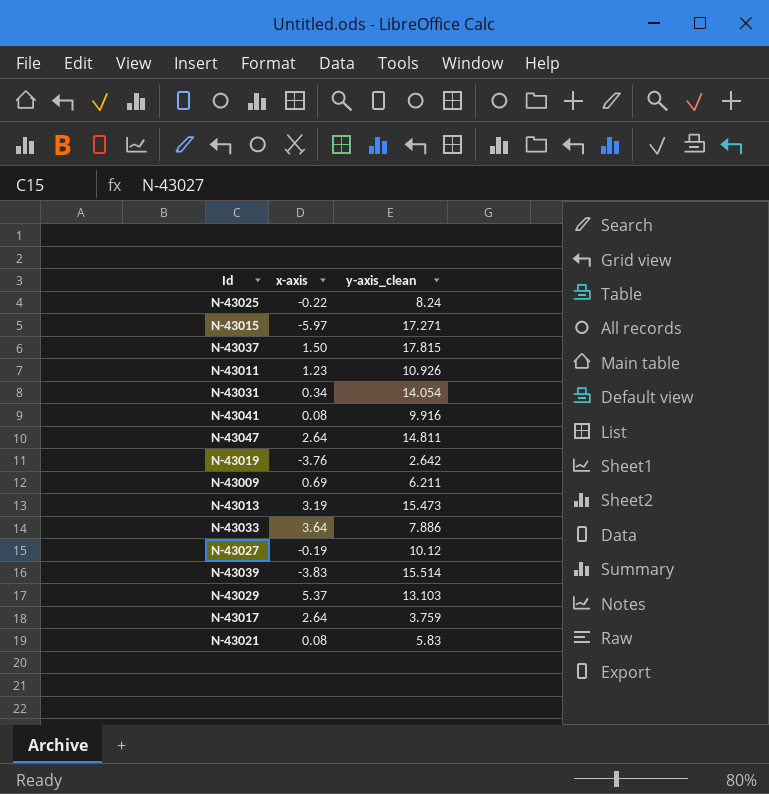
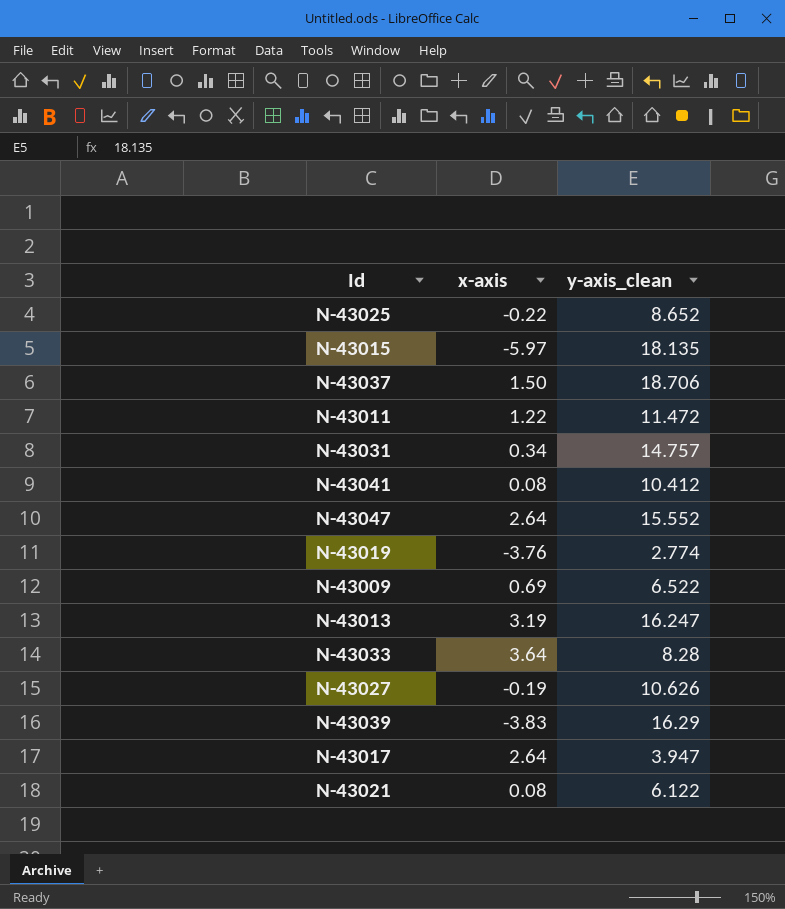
row N-43029: 5.37 | 13.103 -> none
N-43025 | y-axis_clean: 8.24 -> 8.652
N-43015 | y-axis_clean: 17.271 -> 18.135
N-43037 | y-axis_clean: 17.815 -> 18.706
N-43011 | x-axis: 1.23 -> 1.22
N-43011 | y-axis_clean: 10.926 -> 11.472
N-43031 | y-axis_clean: 14.054 -> 14.757
N-43041 | y-axis_clean: 9.916 -> 10.412
N-43047 | y-axis_clean: 14.811 -> 15.552
N-43019 | y-axis_clean: 2.642 -> 2.774
N-43009 | y-axis_clean: 6.211 -> 6.522
N-43013 | y-axis_clean: 15.473 -> 16.247
N-43033 | y-axis_clean: 7.886 -> 8.28
N-43027 | y-axis_clean: 10.12 -> 10.626
N-43039 | y-axis_clean: 15.514 -> 16.29
N-43017 | y-axis_clean: 3.759 -> 3.947
N-43021 | y-axis_clean: 5.83 -> 6.122

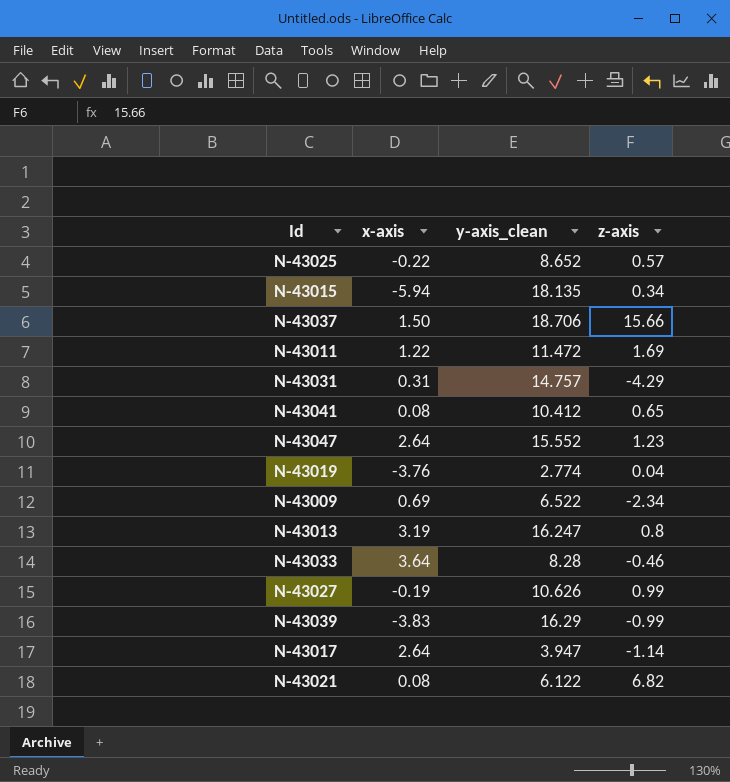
column z-axis | position: none -> 4
N-43015 | x-axis: -5.97 -> -5.94
N-43031 | x-axis: 0.34 -> 0.31

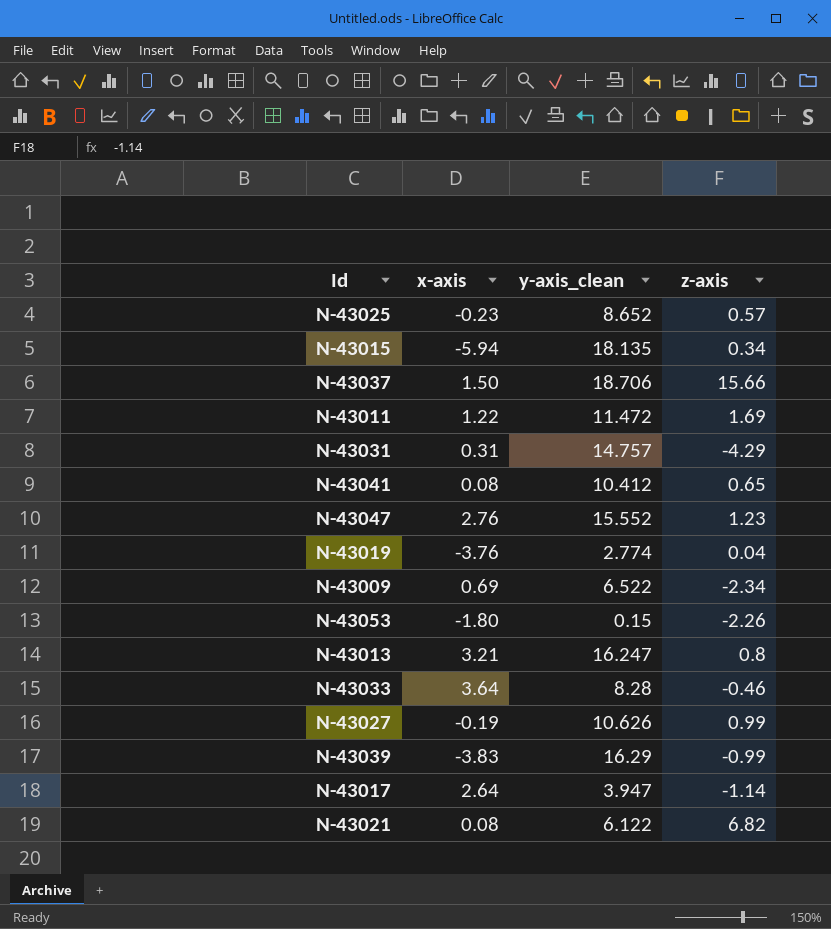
N-43025 | x-axis: -0.22 -> -0.23
N-43047 | x-axis: 2.64 -> 2.76
row N-43053: none -> -1.80 | 0.15 | -2.26
N-43013 | x-axis: 3.19 -> 3.21

